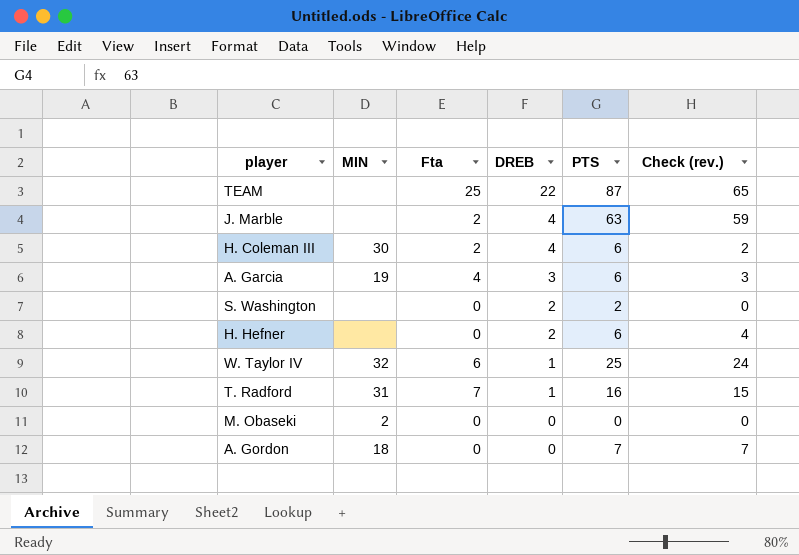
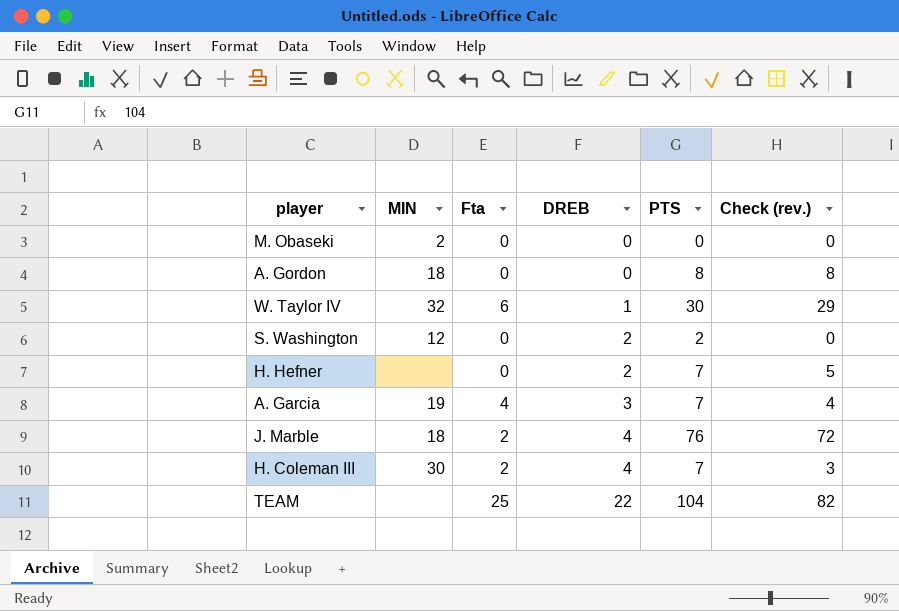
row order: DREB descending -> DREB ascending
row T. Radford: 31 | 7 | 1 | 16 | 15 -> none
A. Gordon | PTS: 7 -> 8
A. Gordon | Check (rev.): 7 -> 8
W. Taylor IV | PTS: 25 -> 30
W. Taylor IV | Check (rev.): 24 -> 29
S. Washington | MIN: none -> 12
H. Hefner | PTS: 6 -> 7
H. Hefner | Check (rev.): 4 -> 5
A. Garcia | PTS: 6 -> 7
A. Garcia | Check (rev.): 3 -> 4
J. Marble | MIN: none -> 18
J. Marble | PTS: 63 -> 76
J. Marble | Check (rev.): 59 -> 72
H. Coleman III | PTS: 6 -> 7
H. Coleman III | Check (rev.): 2 -> 3
TEAM | PTS: 87 -> 104
TEAM | Check (rev.): 65 -> 82

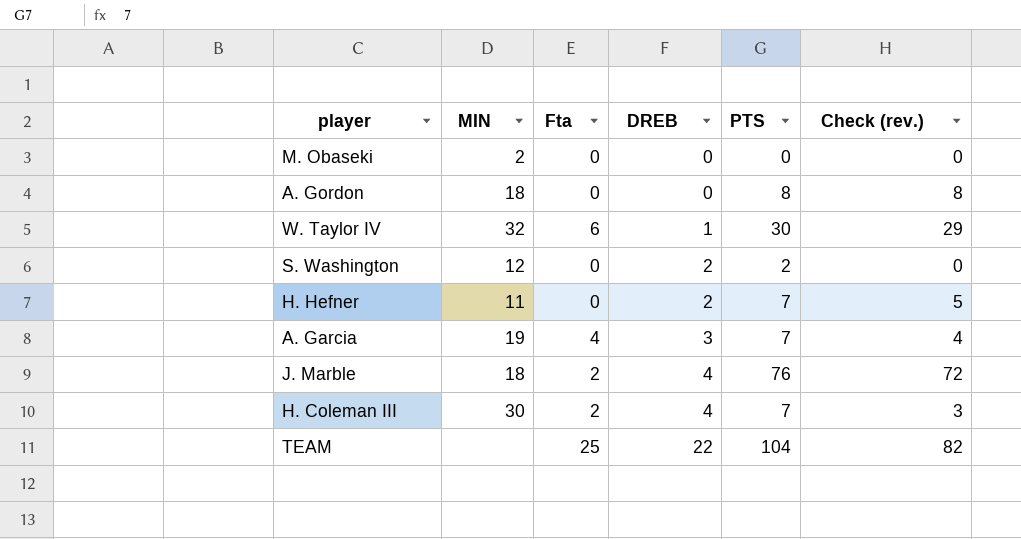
H. Hefner | MIN: none -> 11

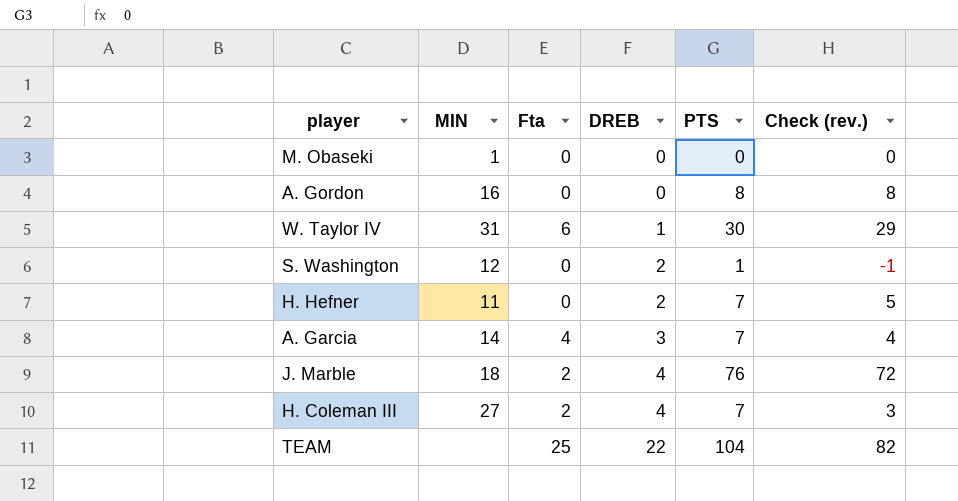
M. Obaseki | MIN: 2 -> 1
A. Gordon | MIN: 18 -> 16
W. Taylor IV | MIN: 32 -> 31
S. Washington | PTS: 2 -> 1
S. Washington | Check (rev.): 0 -> -1
A. Garcia | MIN: 19 -> 14
H. Coleman III | MIN: 30 -> 27

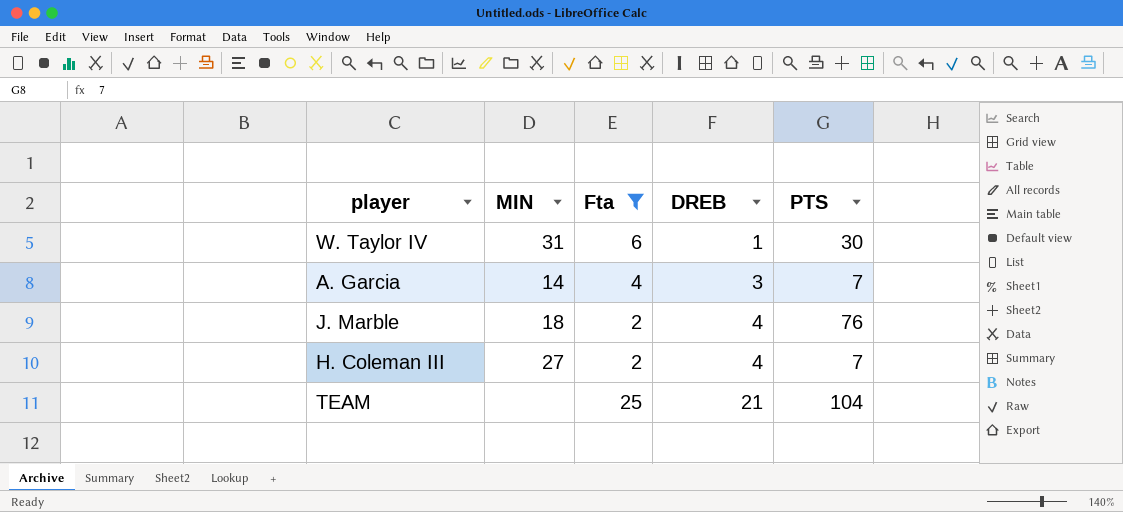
filter: none -> Fta != 0
column Check (rev.) | formula: [PTS] - [DREB] -> none
TEAM | DREB: 22 -> 21

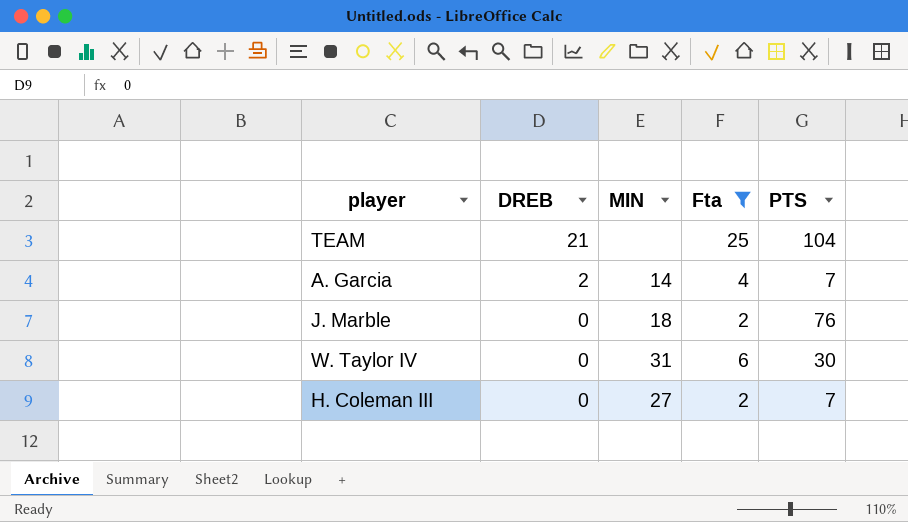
row order: DREB ascending -> DREB descending
column DREB | position: 4 -> 2
A. Garcia | DREB: 3 -> 2
J. Marble | DREB: 4 -> 0
W. Taylor IV | DREB: 1 -> 0
H. Coleman III | DREB: 4 -> 0

